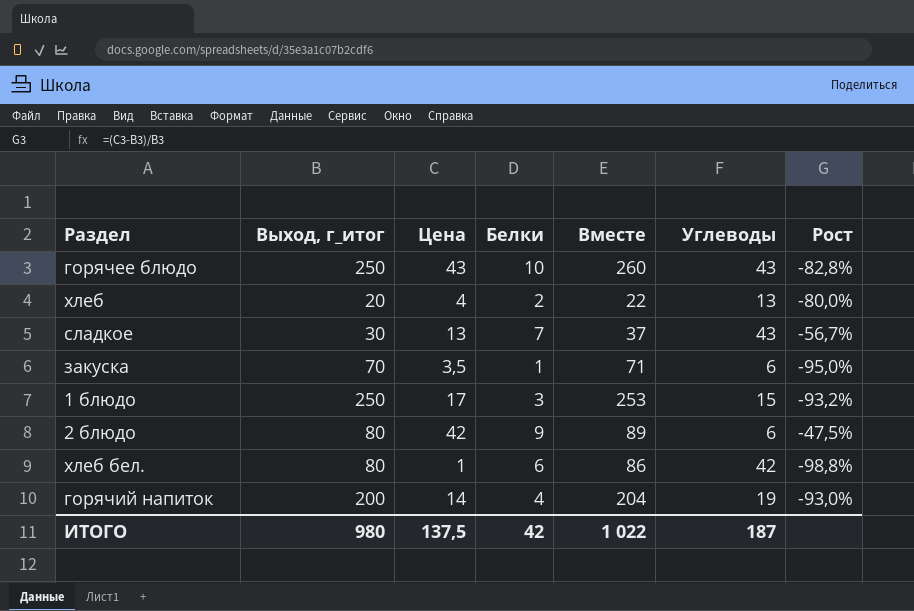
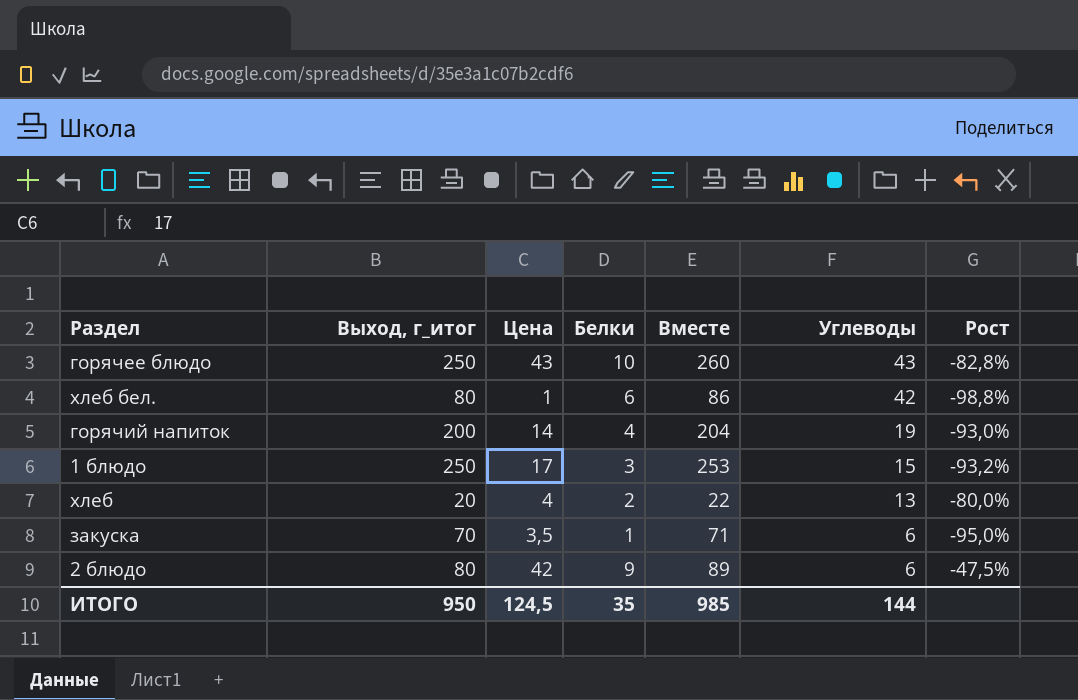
row order: none -> Углеводы descending
row сладкое: 30 | 13 | 7 | 37 | 43 | -56,7% -> none
ИТОГО | Выход, г_итог: 980 -> 950
ИТОГО | Цена: 137,5 -> 124,5
ИТОГО | Белки: 42 -> 35
ИТОГО | Вместе: 1 022 -> 985
ИТОГО | Углеводы: 187 -> 144

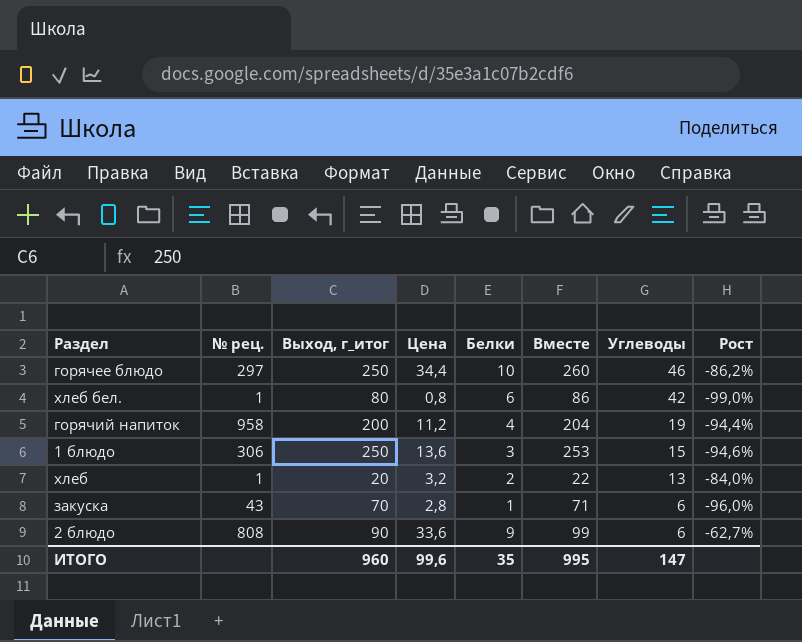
column № рец. | position: none -> 2
горячее блюдо | Цена: 43 -> 34,4
горячее блюдо | Углеводы: 43 -> 46
горячее блюдо | Рост: -82,8% -> -86,2%
хлеб бел. | Цена: 1 -> 0,8
хлеб бел. | Рост: -98,8% -> -99,0%
горячий напиток | Цена: 14 -> 11,2
горячий напиток | Рост: -93,0% -> -94,4%
1 блюдо | Цена: 17 -> 13,6
1 блюдо | Рост: -93,2% -> -94,6%
хлеб | Цена: 4 -> 3,2
хлеб | Рост: -80,0% -> -84,0%
закуска | Цена: 3,5 -> 2,8
закуска | Рост: -95,0% -> -96,0%
2 блюдо | Выход, г_итог: 80 -> 90
2 блюдо | Цена: 42 -> 33,6
2 блюдо | Вместе: 89 -> 99
2 блюдо | Рост: -47,5% -> -62,7%
ИТОГО | Выход, г_итог: 950 -> 960
ИТОГО | Цена: 124,5 -> 99,6
ИТОГО | Вместе: 985 -> 995
ИТОГО | Углеводы: 144 -> 147

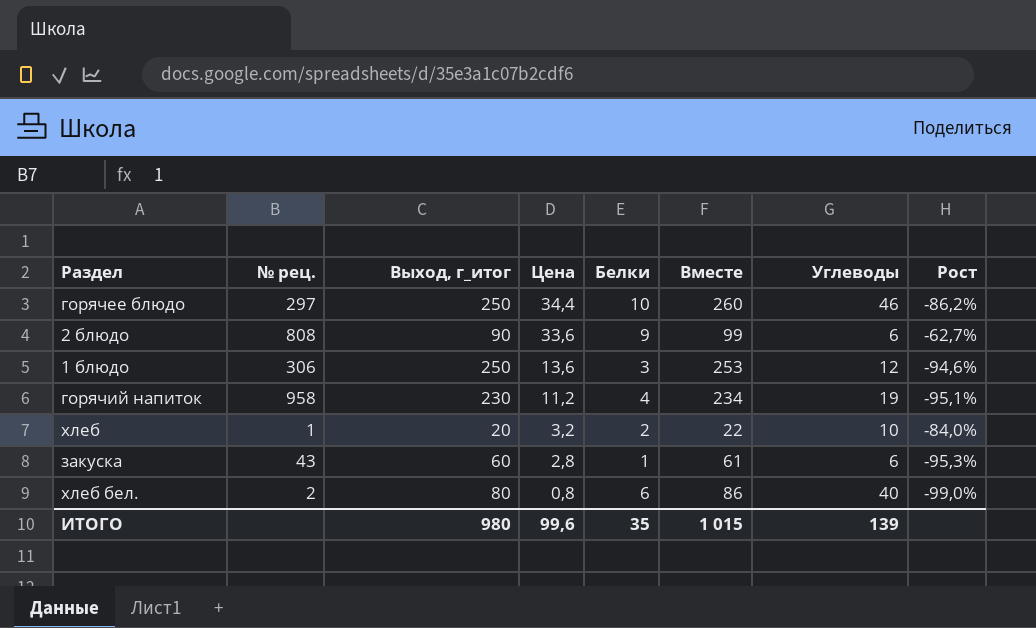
row order: Углеводы descending -> Цена descending
1 блюдо | Углеводы: 15 -> 12
горячий напиток | Выход, г_итог: 200 -> 230
горячий напиток | Вместе: 204 -> 234
горячий напиток | Рост: -94,4% -> -95,1%
хлеб | Углеводы: 13 -> 10
закуска | Выход, г_итог: 70 -> 60
закуска | Вместе: 71 -> 61
закуска | Рост: -96,0% -> -95,3%
хлеб бел. | № рец.: 1 -> 2
хлеб бел. | Углеводы: 42 -> 40
ИТОГО | Выход, г_итог: 960 -> 980
ИТОГО | Вместе: 995 -> 1 015
ИТОГО | Углеводы: 147 -> 139

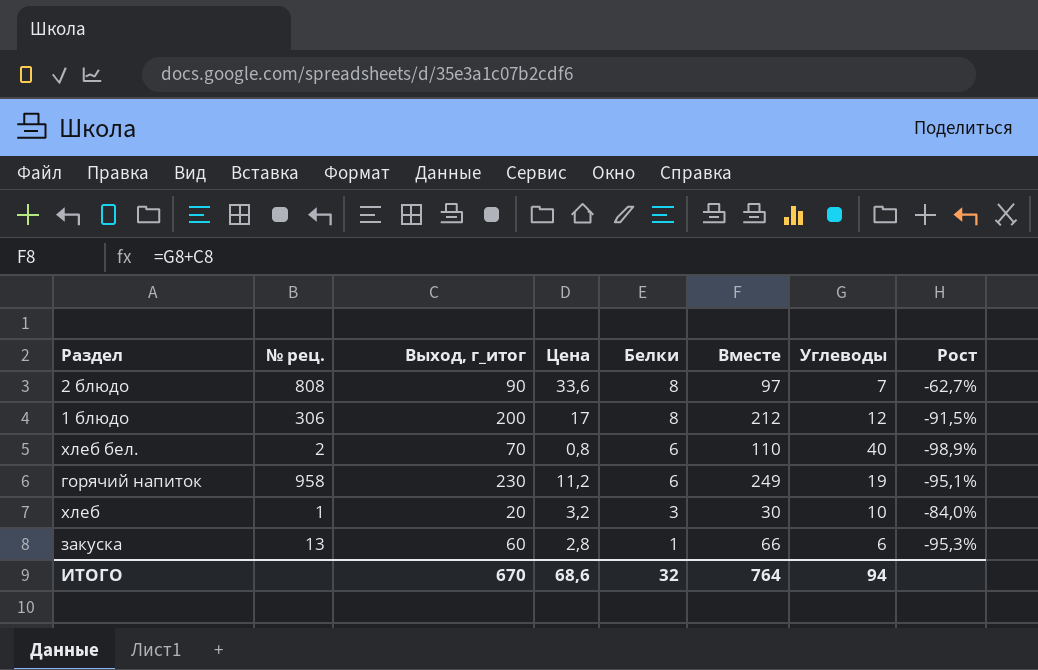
row order: Цена descending -> Белки descending
column Вместе | formula: [Выход, г_итог] + [Белки] -> [Выход, г_итог] + [Углеводы]
row горячее блюдо: 297 | 250 | 34,4 | 10 | 260 | 46 | -86,2% -> none
2 блюдо | Белки: 9 -> 8
2 блюдо | Углеводы: 6 -> 7
1 блюдо | Выход, г_итог: 250 -> 200
1 блюдо | Цена: 13,6 -> 17
1 блюдо | Белки: 3 -> 8
1 блюдо | Рост: -94,6% -> -91,5%
хлеб бел. | Выход, г_итог: 80 -> 70
хлеб бел. | Рост: -99,0% -> -98,9%
горячий напиток | Белки: 4 -> 6
хлеб | Белки: 2 -> 3
закуска | № рец.: 43 -> 13
ИТОГО | Выход, г_итог: 980 -> 670
ИТОГО | Цена: 99,6 -> 68,6
ИТОГО | Белки: 35 -> 32
ИТОГО | Вместе: 1 015 -> 764
ИТОГО | Углеводы: 139 -> 94

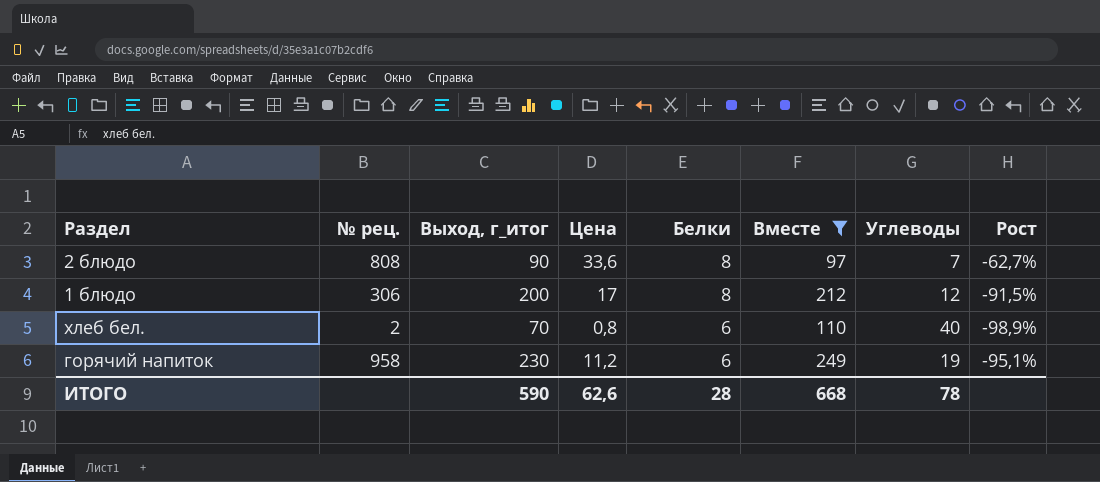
filter: none -> Вместе >= 97
ИТОГО | Выход, г_итог: 670 -> 590
ИТОГО | Цена: 68,6 -> 62,6
ИТОГО | Белки: 32 -> 28
ИТОГО | Вместе: 764 -> 668
ИТОГО | Углеводы: 94 -> 78

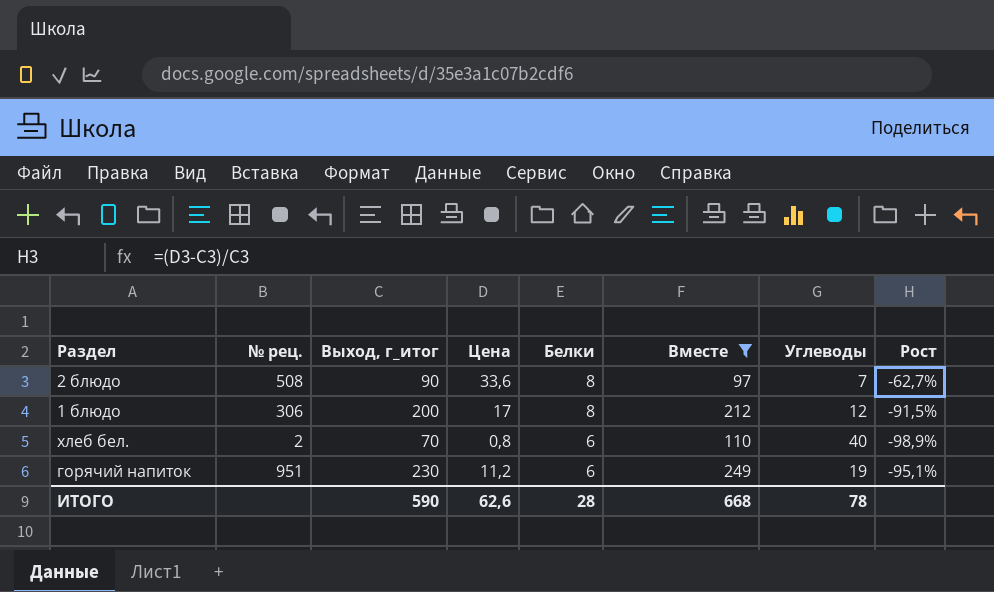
2 блюдо | № рец.: 808 -> 508
горячий напиток | № рец.: 958 -> 951

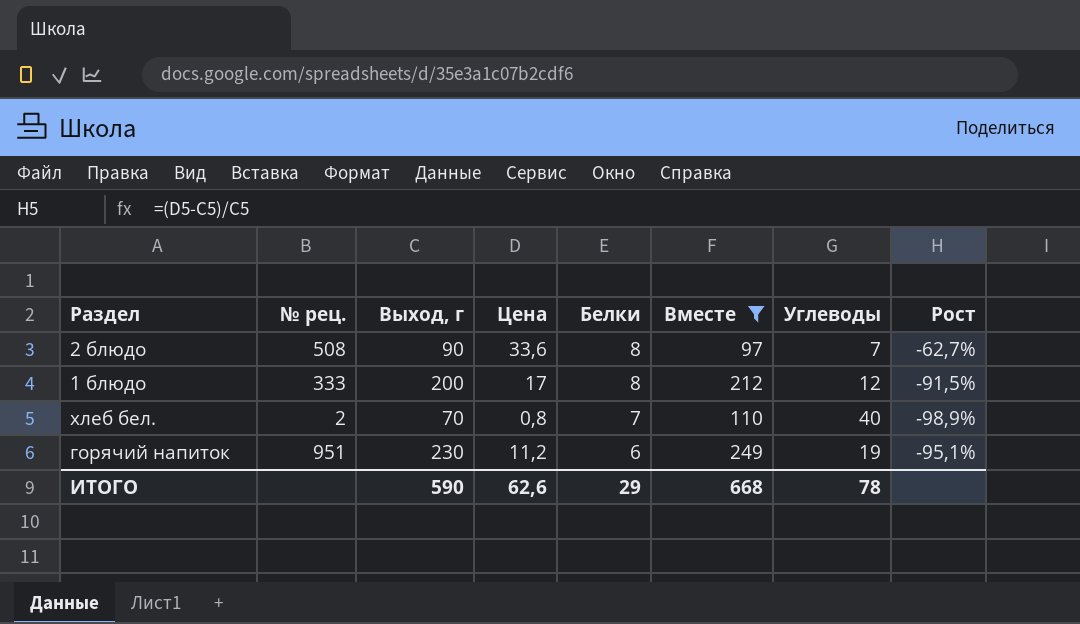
column name: Выход, г_итог -> Выход, г
1 блюдо | № рец.: 306 -> 333
хлеб бел. | Белки: 6 -> 7
ИТОГО | Белки: 28 -> 29

